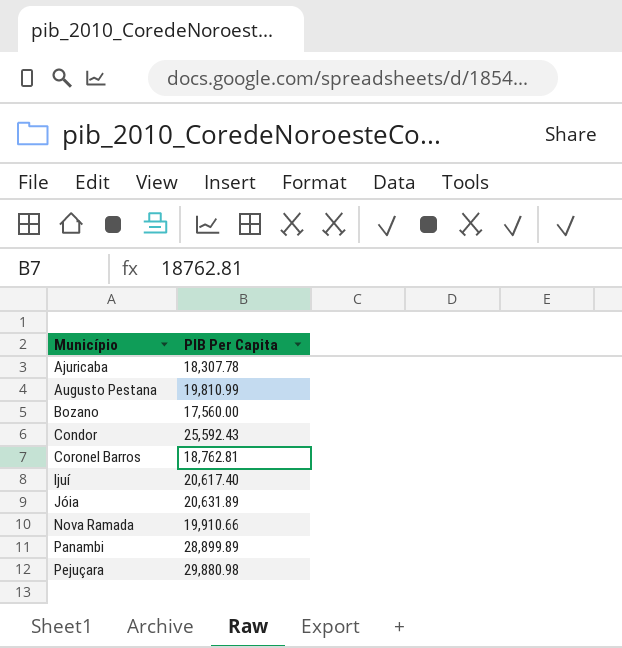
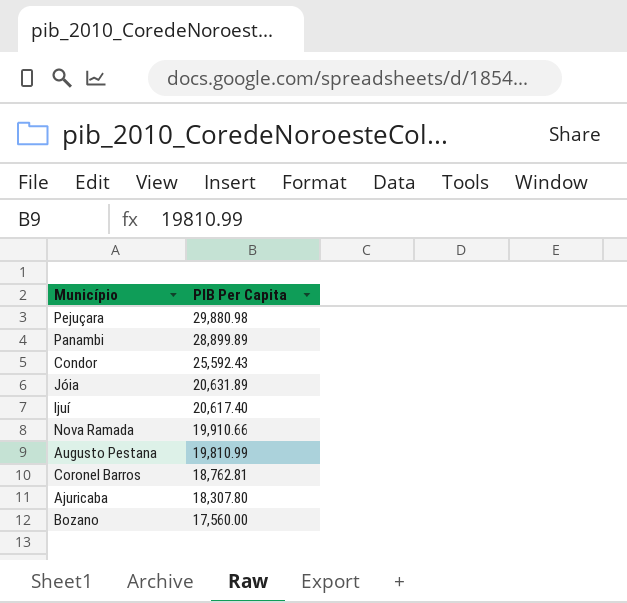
row order: Município ascending -> PIB Per Capita descending
Ajuricaba | PIB Per Capita: 18,307.78 -> 18,307.80

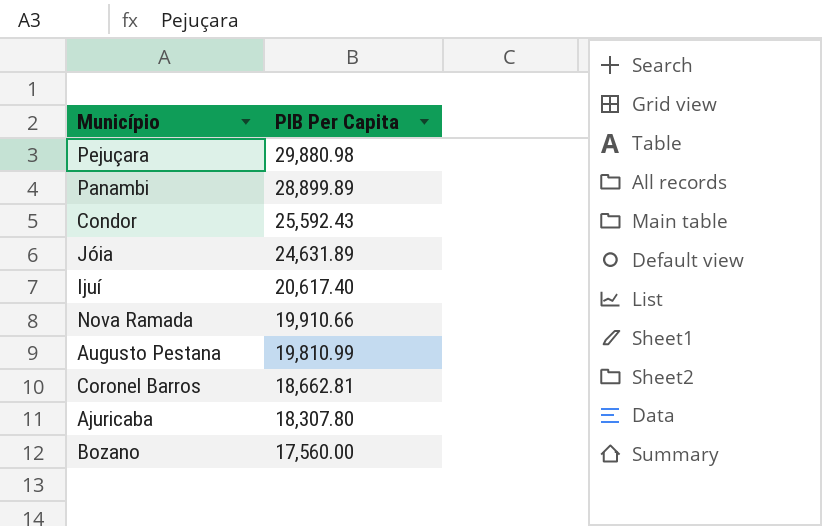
Jóia | PIB Per Capita: 20,631.89 -> 24,631.89
Coronel Barros | PIB Per Capita: 18,762.81 -> 18,662.81

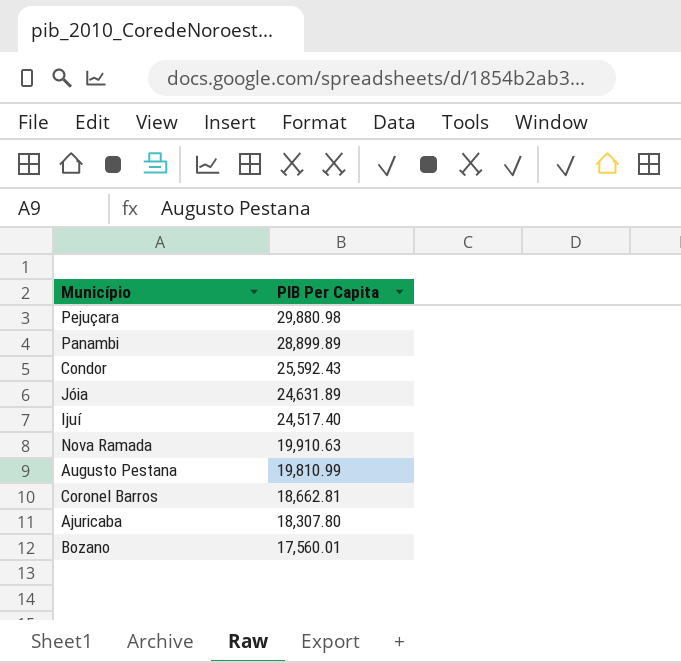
Ijuí | PIB Per Capita: 20,617.40 -> 24,517.40
Nova Ramada | PIB Per Capita: 19,910.66 -> 19,910.63
Bozano | PIB Per Capita: 17,560.00 -> 17,560.01

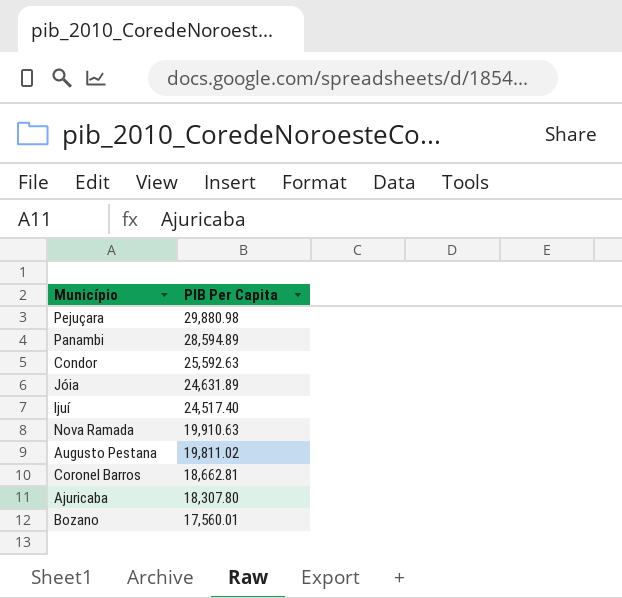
Panambi | PIB Per Capita: 28,899.89 -> 28,594.89
Condor | PIB Per Capita: 25,592.43 -> 25,592.63
Augusto Pestana | PIB Per Capita: 19,810.99 -> 19,811.02

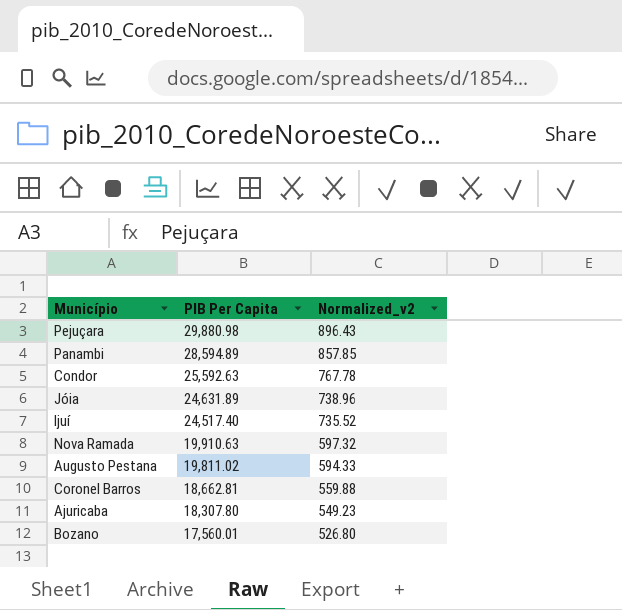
column Normalized_v2 | formula: none -> [PIB Per Capita] * 0.03

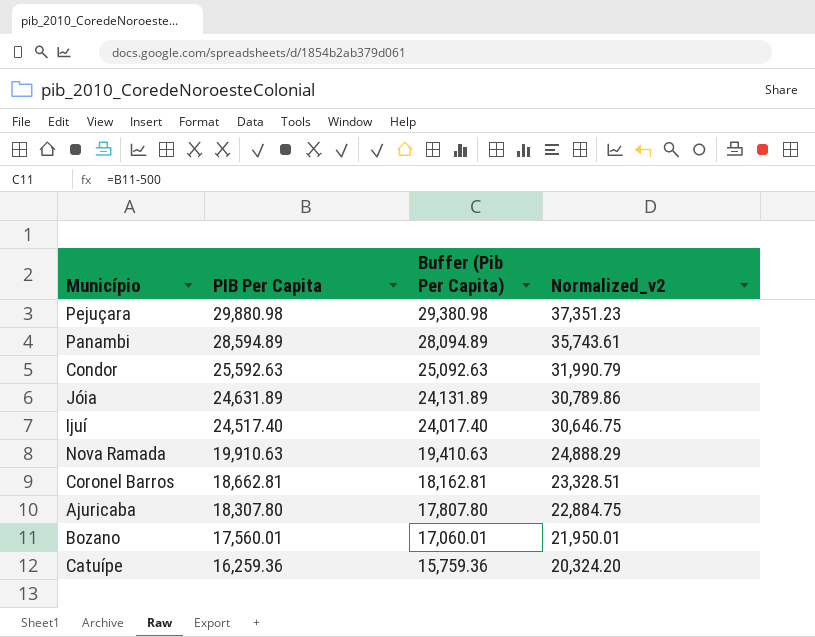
column Buffer (Pib Per Capita) | formula: none -> [PIB Per Capita] - 500
column Normalized_v2 | formula: [PIB Per Capita] * 0.03 -> [PIB Per Capita] * 1.25
row Augusto Pestana: 19,811.02 | 594.33 -> none
row Catuípe: none -> 16,259.36 | 15,759.36 | 20,324.20

